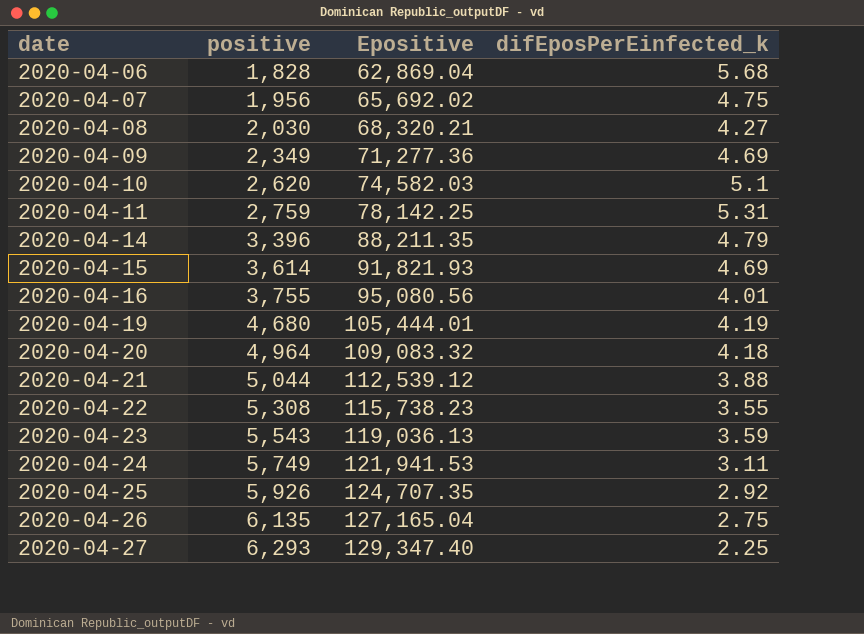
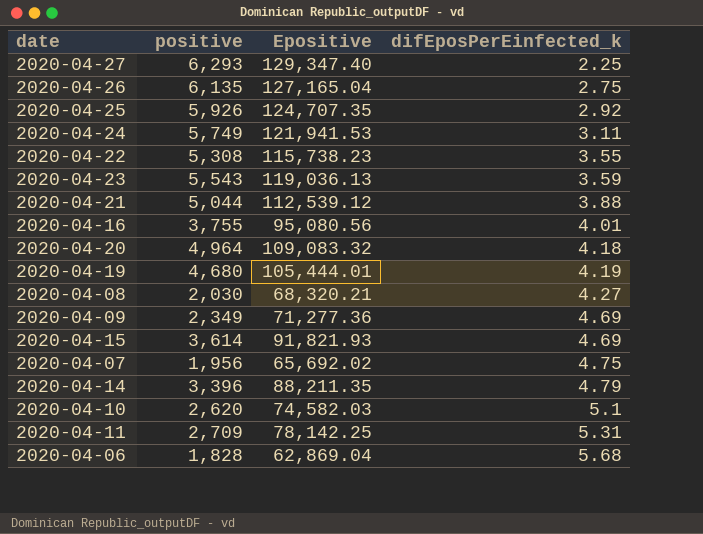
row order: date ascending -> difEposPerEinfected_k ascending
2020-04-11 | positive: 2,759 -> 2,709

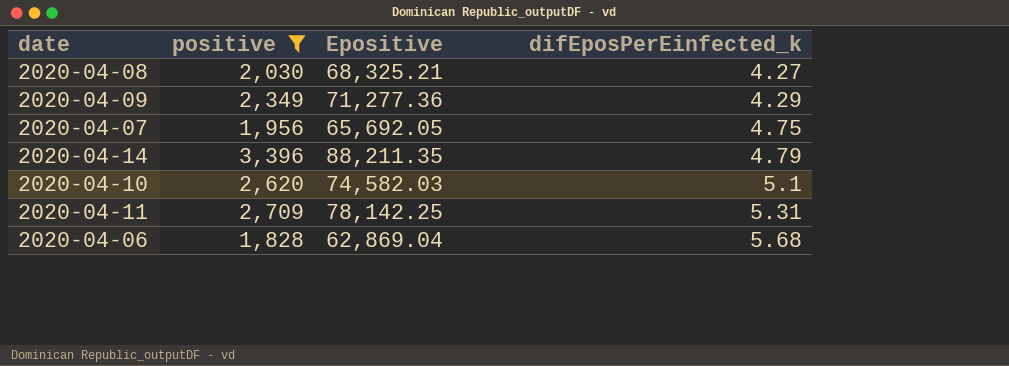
filter: none -> positive <= 3,396
2020-04-08 | Epositive: 68,320.21 -> 68,325.21
2020-04-09 | difEposPerEinfected_k: 4.69 -> 4.29
2020-04-07 | Epositive: 65,692.02 -> 65,692.05

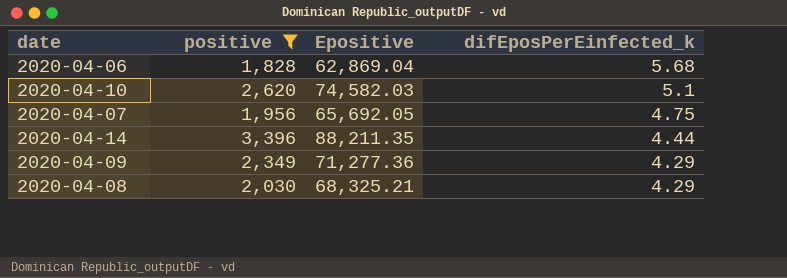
row order: difEposPerEinfected_k ascending -> difEposPerEinfected_k descending
row 2020-04-11: 2,709 | 78,142.25 | 5.31 -> none
2020-04-14 | difEposPerEinfected_k: 4.79 -> 4.44
2020-04-08 | difEposPerEinfected_k: 4.27 -> 4.29

